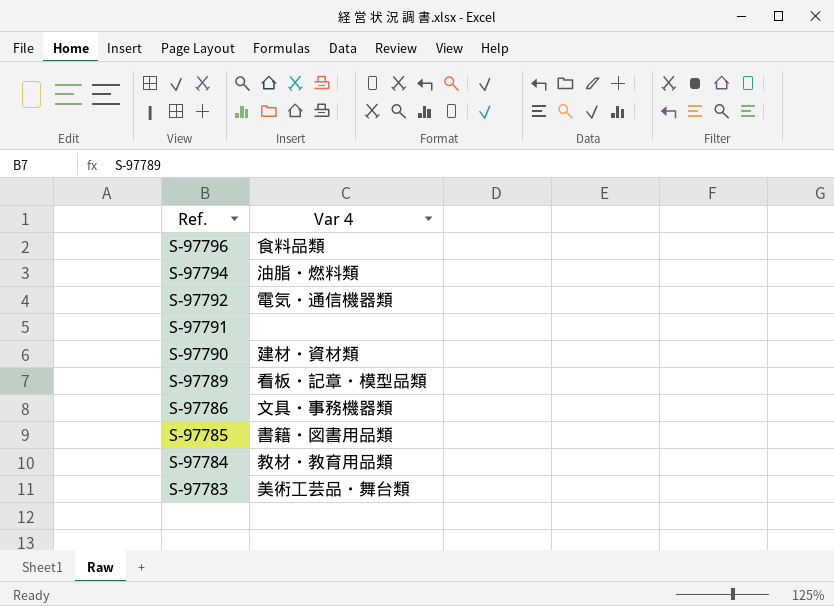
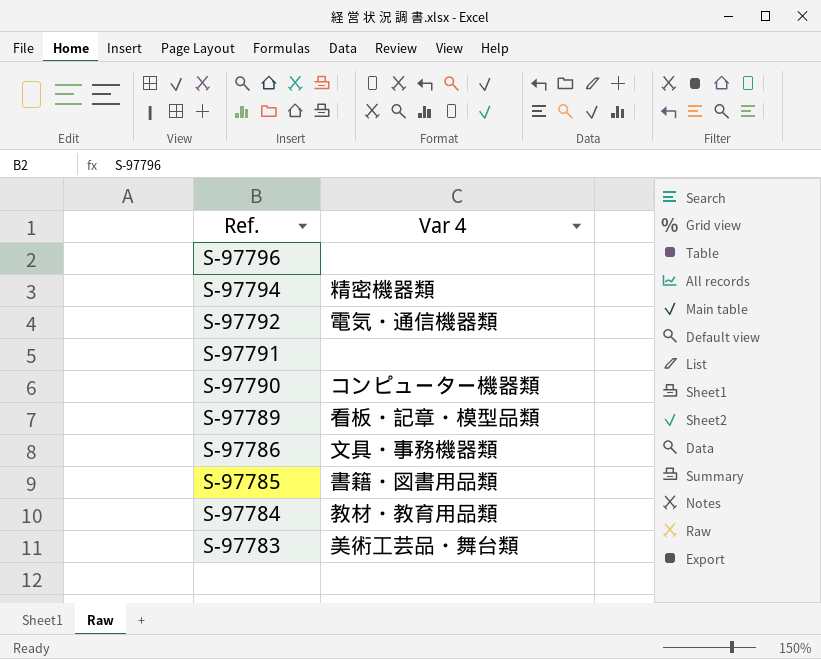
S-97796 | Var 4: 食料品類 -> none
S-97794 | Var 4: 油脂・燃料類 -> 精密機器類
S-97790 | Var 4: 建材・資材類 -> コンピューター機器類

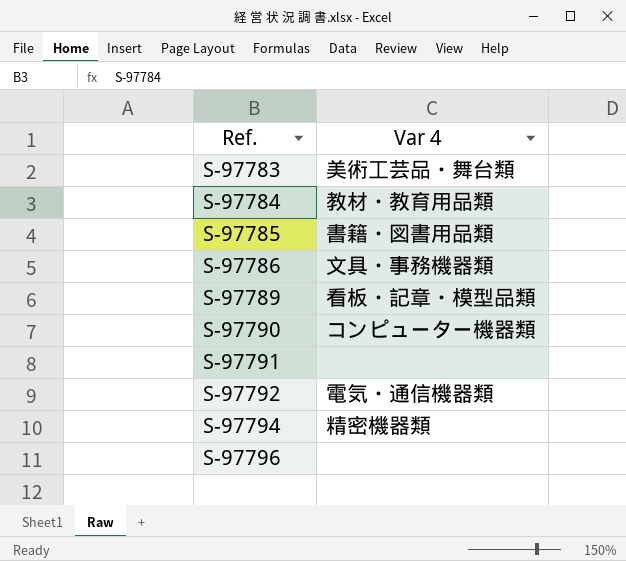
row order: Ref. descending -> Ref. ascending

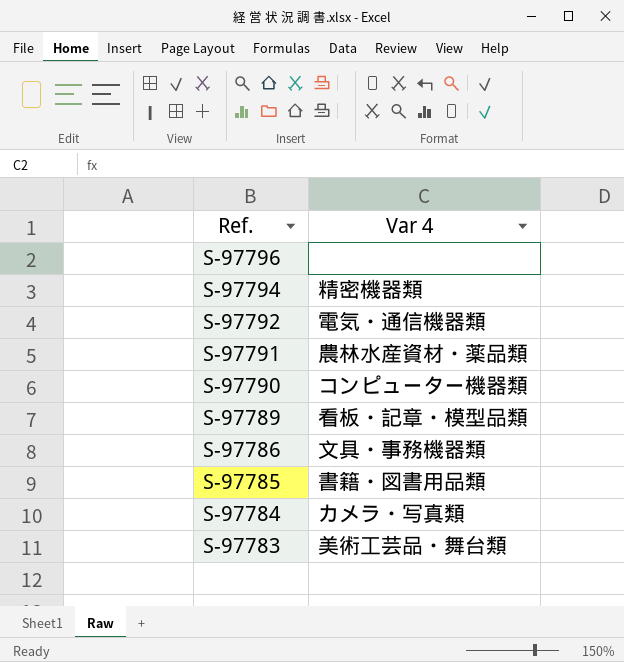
row order: Ref. ascending -> Ref. descending
S-97791 | Var 4: none -> 農林水産資材・薬品類
S-97784 | Var 4: 教材・教育用品類 -> カメラ・写真類

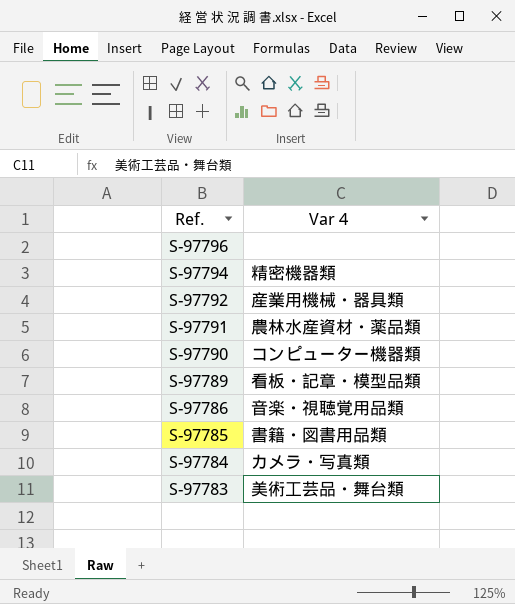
S-97792 | Var 4: 電気・通信機器類 -> 産業用機械・器具類
S-97786 | Var 4: 文具・事務機器類 -> 音楽・視聴覚用品類

